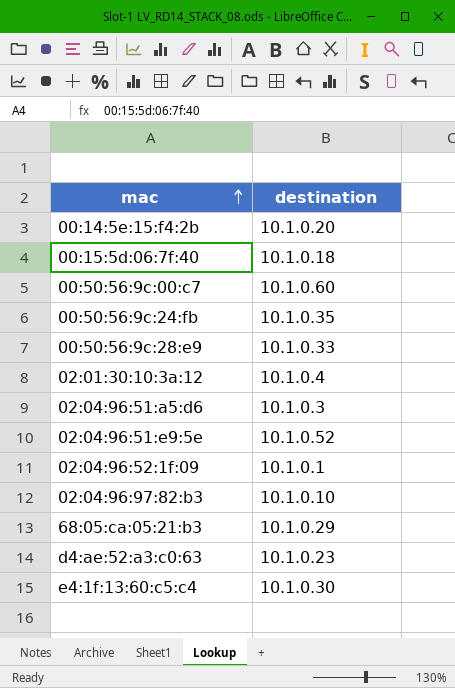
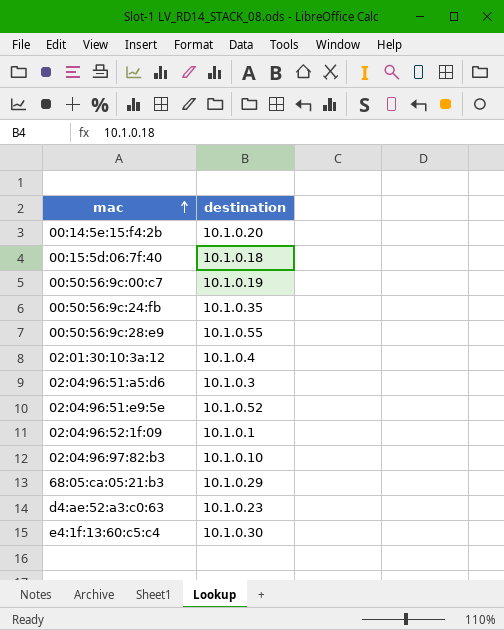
00:50:56:9c:00:c7 | destination: 10.1.0.60 -> 10.1.0.19
00:50:56:9c:28:e9 | destination: 10.1.0.33 -> 10.1.0.55

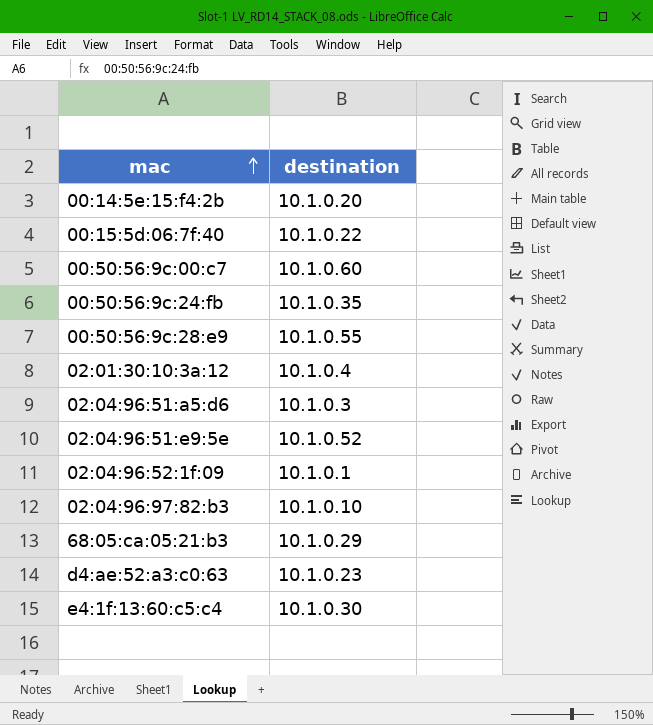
00:15:5d:06:7f:40 | destination: 10.1.0.18 -> 10.1.0.22
00:50:56:9c:00:c7 | destination: 10.1.0.19 -> 10.1.0.60

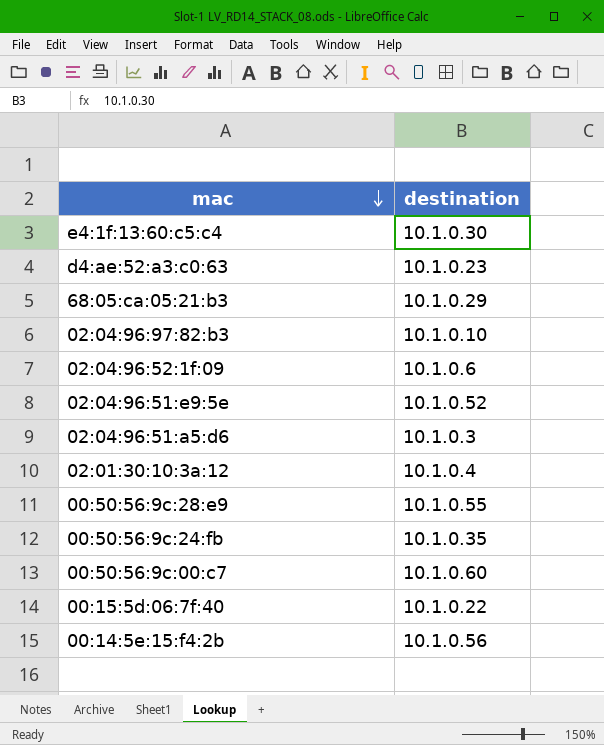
row order: mac ascending -> mac descending
02:04:96:52:1f:09 | destination: 10.1.0.1 -> 10.1.0.6
00:14:5e:15:f4:2b | destination: 10.1.0.20 -> 10.1.0.56

